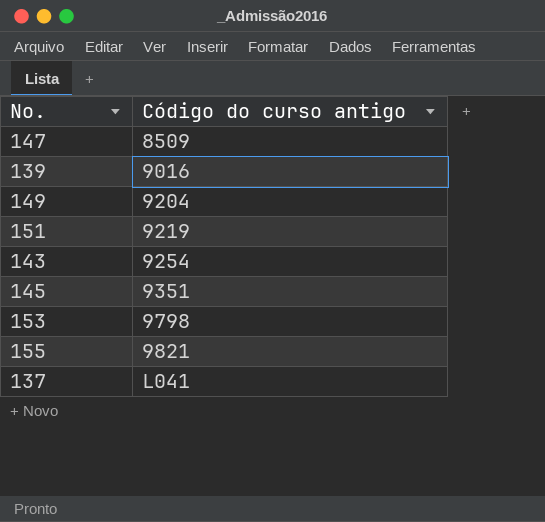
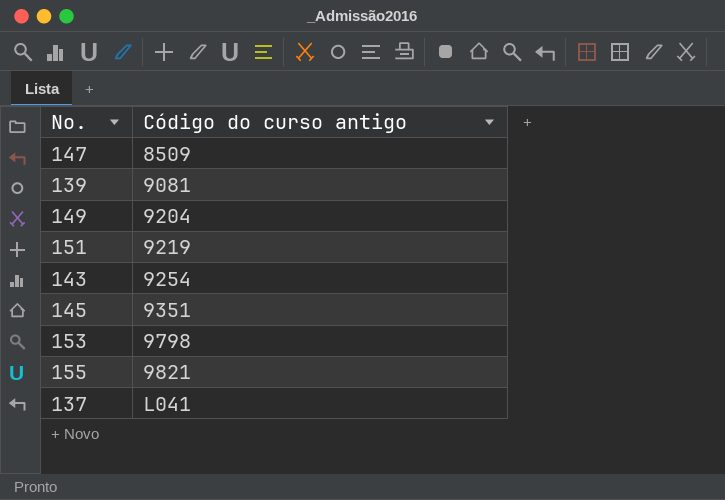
139 | Código do curso antigo: 9016 -> 9081

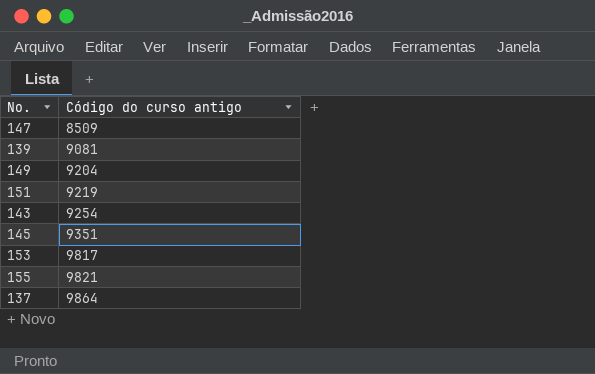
153 | Código do curso antigo: 9798 -> 9817
137 | Código do curso antigo: L041 -> 9864

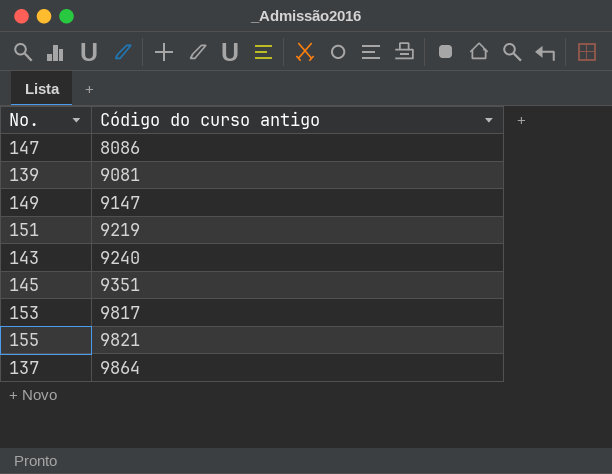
147 | Código do curso antigo: 8509 -> 8086
149 | Código do curso antigo: 9204 -> 9147
143 | Código do curso antigo: 9254 -> 9240

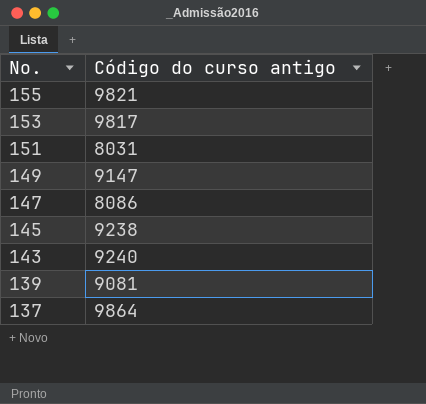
row order: Código do curso antigo ascending -> No. descending
151 | Código do curso antigo: 9219 -> 8031
145 | Código do curso antigo: 9351 -> 9238

